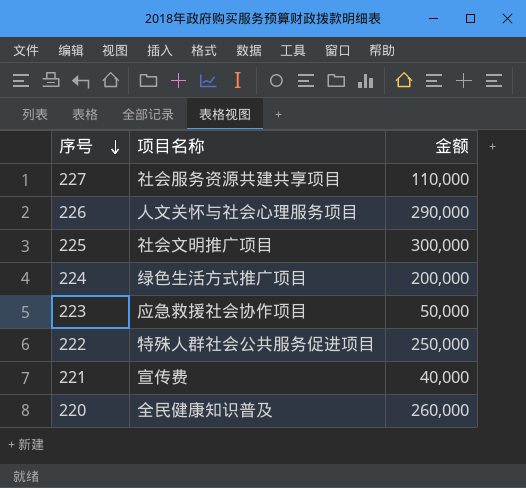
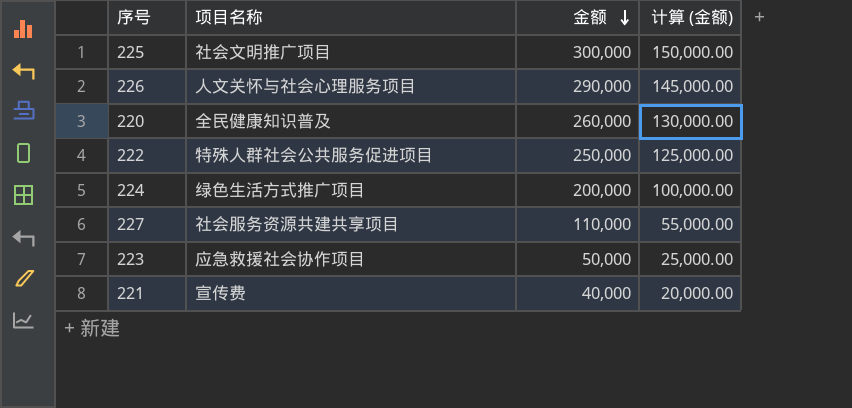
row order: 序号 descending -> 金额 descending
column 计算 (金额) | formula: none -> [金额] * 0.5

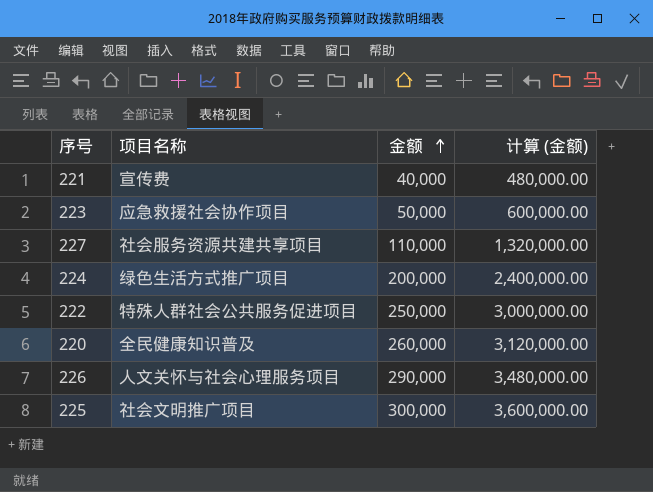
row order: 金额 descending -> 金额 ascending
column 计算 (金额) | formula: [金额] * 0.5 -> [金额] * 12

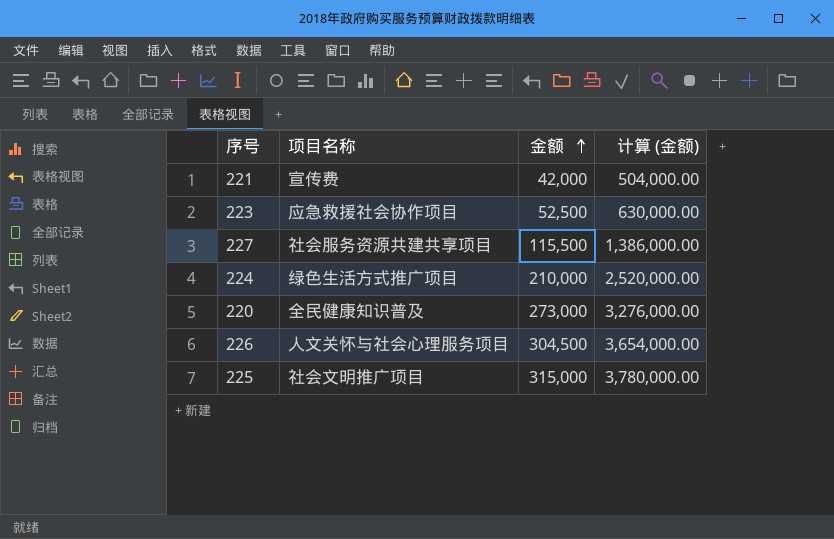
row 222: 特殊人群社会公共服务促进项目 | 250,000 | 3,000,000.00 -> none
221 | 金额: 40,000 -> 42,000
221 | 计算 (金额): 480,000.00 -> 504,000.00
223 | 金额: 50,000 -> 52,500
223 | 计算 (金额): 600,000.00 -> 630,000.00
227 | 金额: 110,000 -> 115,500
227 | 计算 (金额): 1,320,000.00 -> 1,386,000.00
224 | 金额: 200,000 -> 210,000
224 | 计算 (金额): 2,400,000.00 -> 2,520,000.00
220 | 金额: 260,000 -> 273,000
220 | 计算 (金额): 3,120,000.00 -> 3,276,000.00
226 | 金额: 290,000 -> 304,500
226 | 计算 (金额): 3,480,000.00 -> 3,654,000.00
225 | 金额: 300,000 -> 315,000
225 | 计算 (金额): 3,600,000.00 -> 3,780,000.00

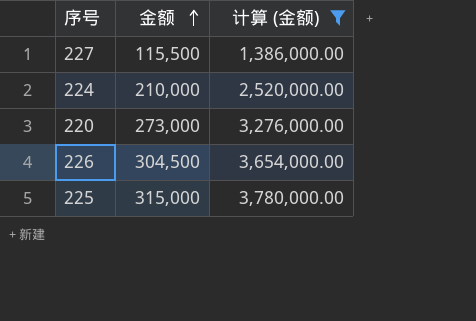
filter: none -> 计算 (金额) >= 1,386,000.00
column 项目名称 | position: 2 -> none

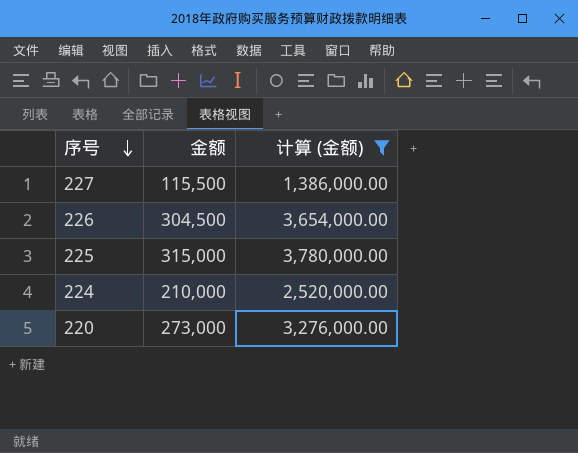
row order: 金额 ascending -> 序号 descending

